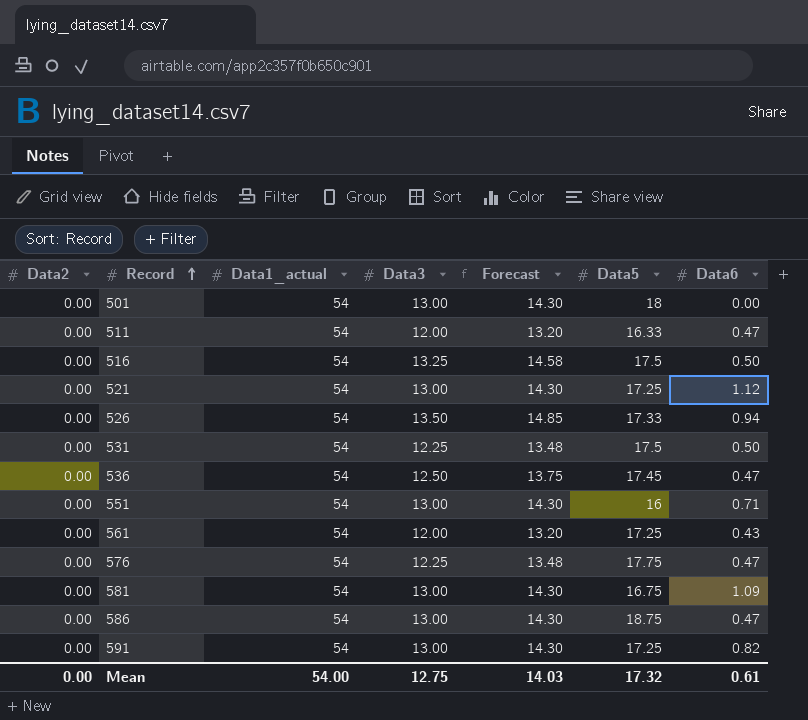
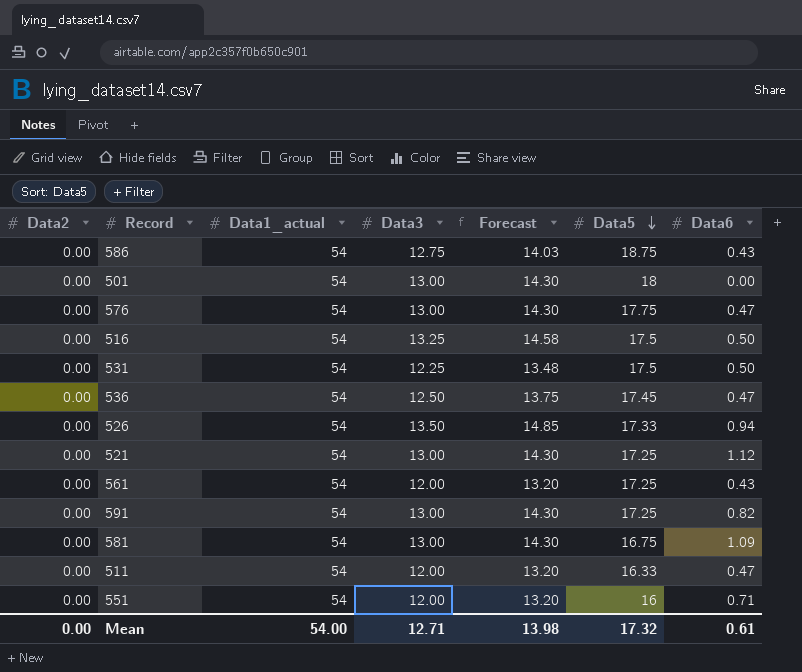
row order: Record ascending -> Data5 descending
586 | Data3: 13.00 -> 12.75
586 | Forecast: 14.30 -> 14.03
586 | Data6: 0.47 -> 0.43
576 | Data3: 12.25 -> 13.00
576 | Forecast: 13.48 -> 14.30
551 | Data3: 13.00 -> 12.00
551 | Forecast: 14.30 -> 13.20
Mean | Data3: 12.75 -> 12.71
Mean | Forecast: 14.03 -> 13.98

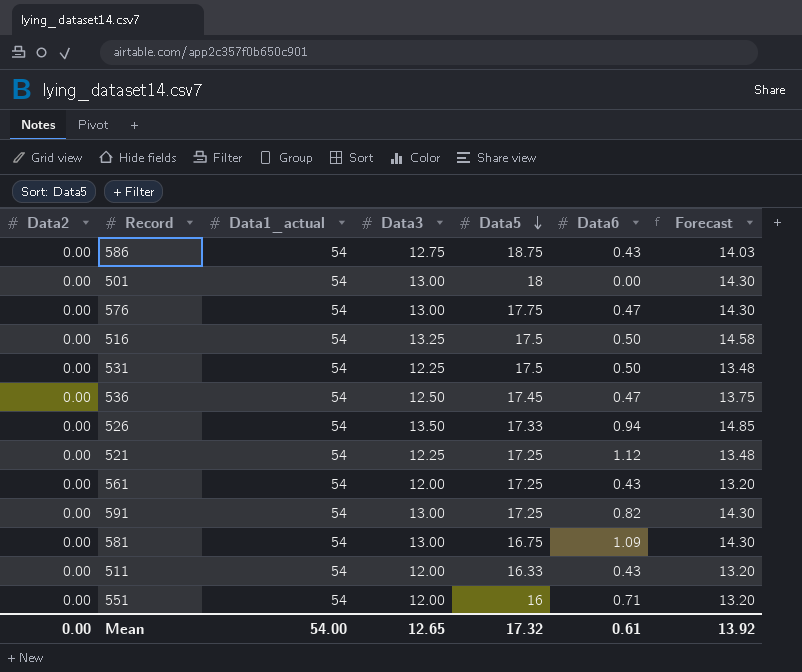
column Forecast | position: 5 -> 7
521 | Data3: 13.00 -> 12.25
521 | Forecast: 14.30 -> 13.48
511 | Data6: 0.47 -> 0.43
Mean | Data3: 12.71 -> 12.65
Mean | Forecast: 13.98 -> 13.92

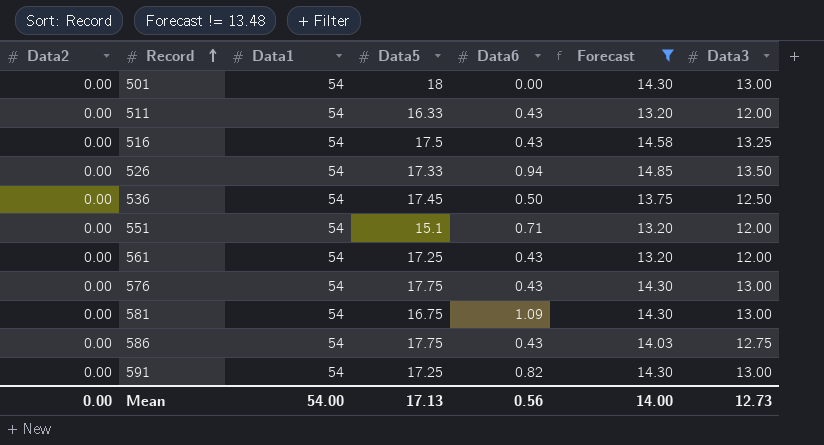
filter: none -> Forecast != 13.48
row order: Data5 descending -> Record ascending
column name: Data1_actual -> Data1
column Data3 | position: 4 -> 7
516 | Data6: 0.50 -> 0.43
536 | Data6: 0.47 -> 0.50
551 | Data5: 16 -> 15.1
576 | Data6: 0.47 -> 0.43
586 | Data5: 18.75 -> 17.75
Mean | Data5: 17.32 -> 17.13
Mean | Data6: 0.61 -> 0.56
Mean | Forecast: 13.92 -> 14.00
Mean | Data3: 12.65 -> 12.73

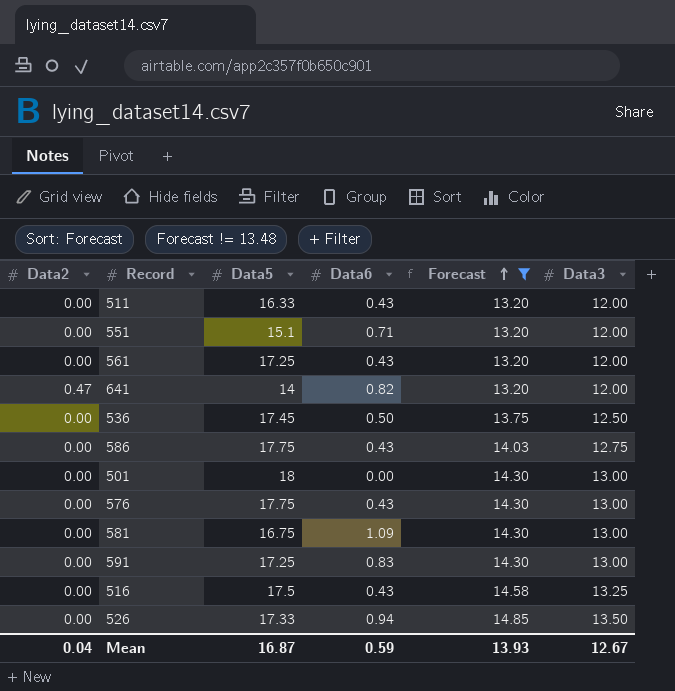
row order: Record ascending -> Forecast ascending
column Data1 | position: 3 -> none
row 641: none -> 0.47 | 14 | 0.82 | 13.20 | 12.00
591 | Data6: 0.82 -> 0.83
Mean | Data2: 0.00 -> 0.04
Mean | Data5: 17.13 -> 16.87
Mean | Data6: 0.56 -> 0.59
Mean | Forecast: 14.00 -> 13.93
Mean | Data3: 12.73 -> 12.67

